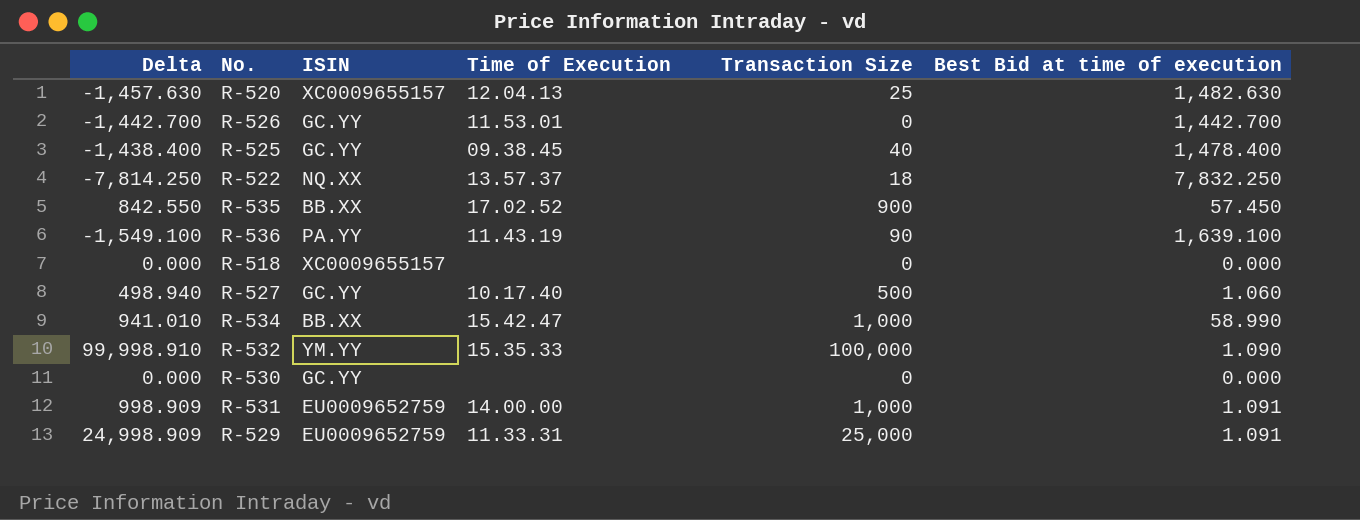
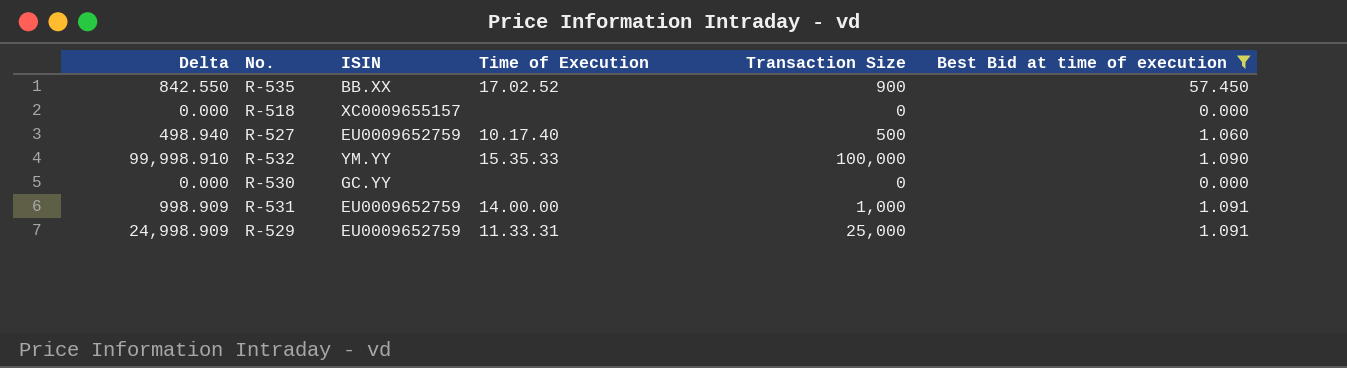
filter: none -> Best Bid at time of execution <= 57.450
R-527 | ISIN: GC.YY -> EU0009652759

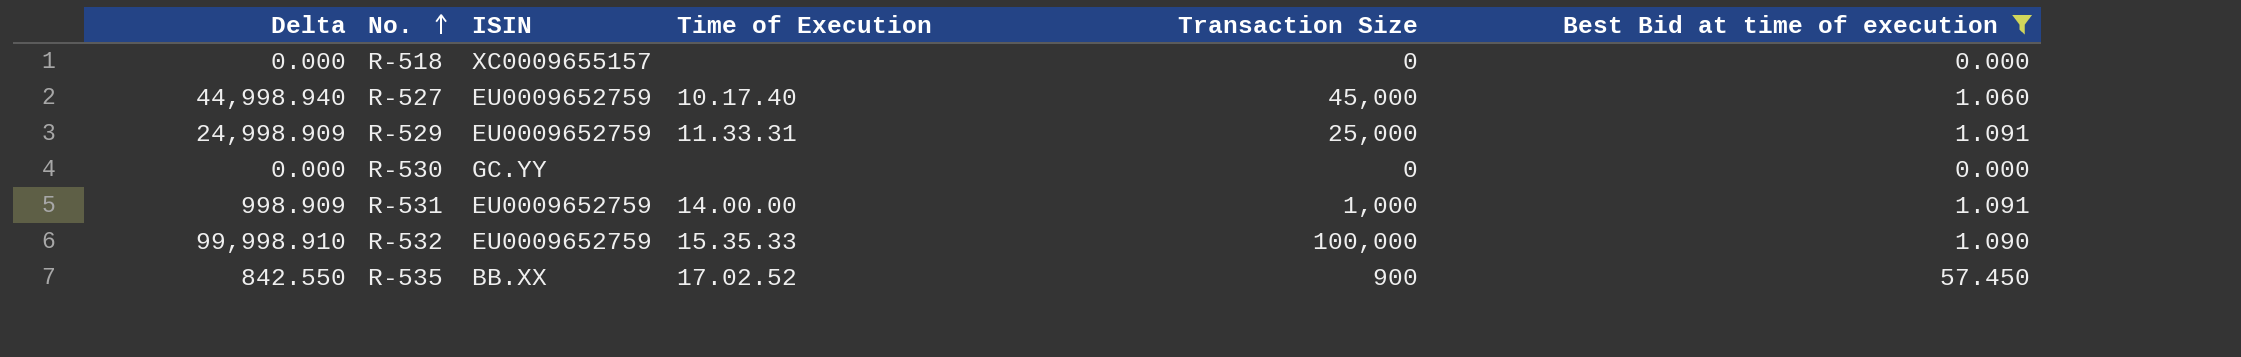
row order: none -> No. ascending
R-527 | Delta: 498.940 -> 44,998.940
R-527 | Transaction Size: 500 -> 45,000
R-532 | ISIN: YM.YY -> EU0009652759

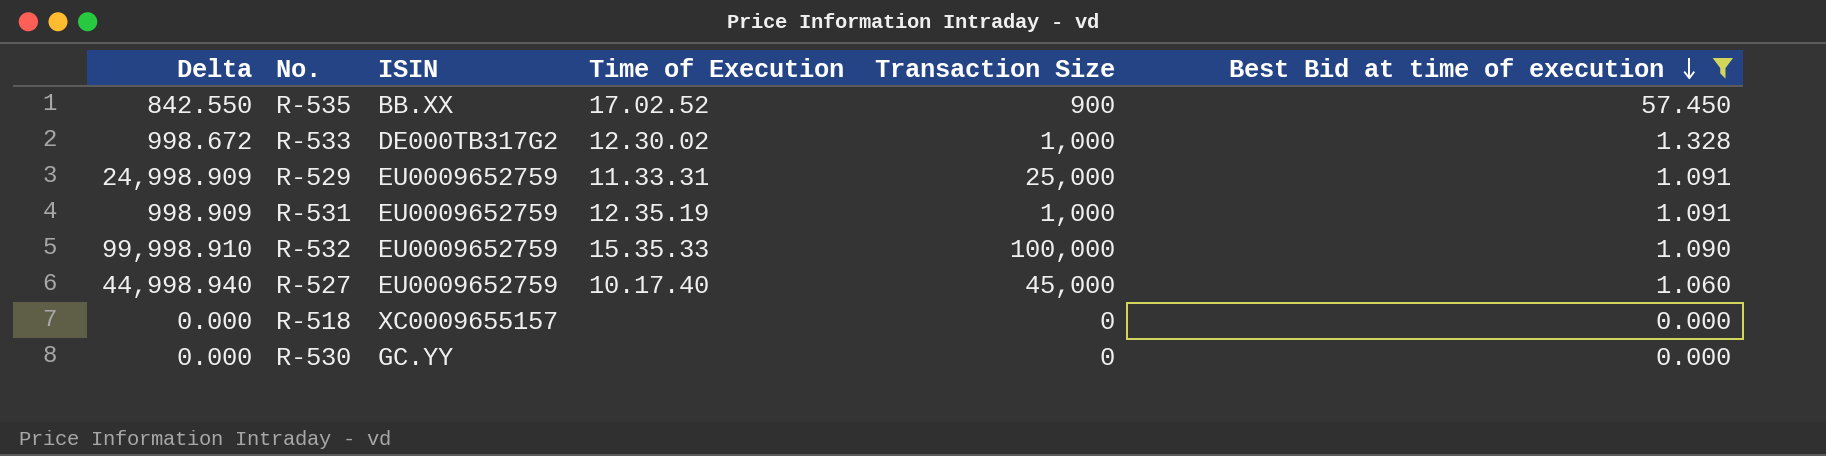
row order: No. ascending -> Best Bid at time of execution descending
row R-533: none -> 998.672 | DE000TB317G2 | 12.30.02 | 1,000 | 1.328
R-531 | Time of Execution: 14.00.00 -> 12.35.19

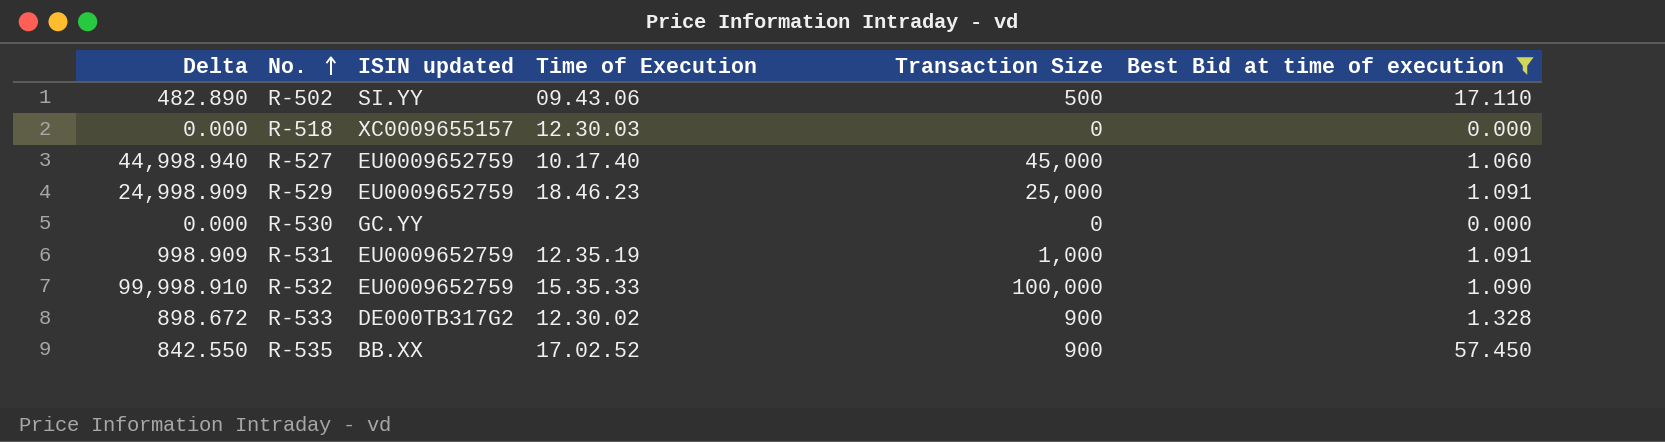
row order: Best Bid at time of execution descending -> No. ascending
column name: ISIN -> ISIN updated
row R-502: none -> 482.890 | SI.YY | 09.43.06 | 500 | 17.110
R-518 | Time of Execution: none -> 12.30.03
R-529 | Time of Execution: 11.33.31 -> 18.46.23
R-533 | Delta: 998.672 -> 898.672
R-533 | Transaction Size: 1,000 -> 900

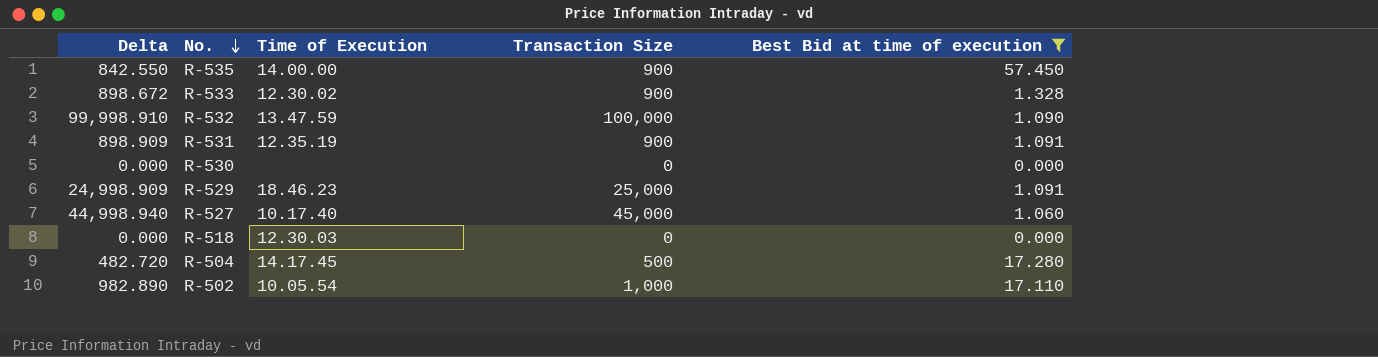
row order: No. ascending -> No. descending
column ISIN updated | position: 3 -> none
R-535 | Time of Execution: 17.02.52 -> 14.00.00
R-532 | Time of Execution: 15.35.33 -> 13.47.59
R-531 | Delta: 998.909 -> 898.909
R-531 | Transaction Size: 1,000 -> 900
row R-504: none -> 482.720 | 14.17.45 | 500 | 17.280
R-502 | Delta: 482.890 -> 982.890
R-502 | Time of Execution: 09.43.06 -> 10.05.54
R-502 | Transaction Size: 500 -> 1,000

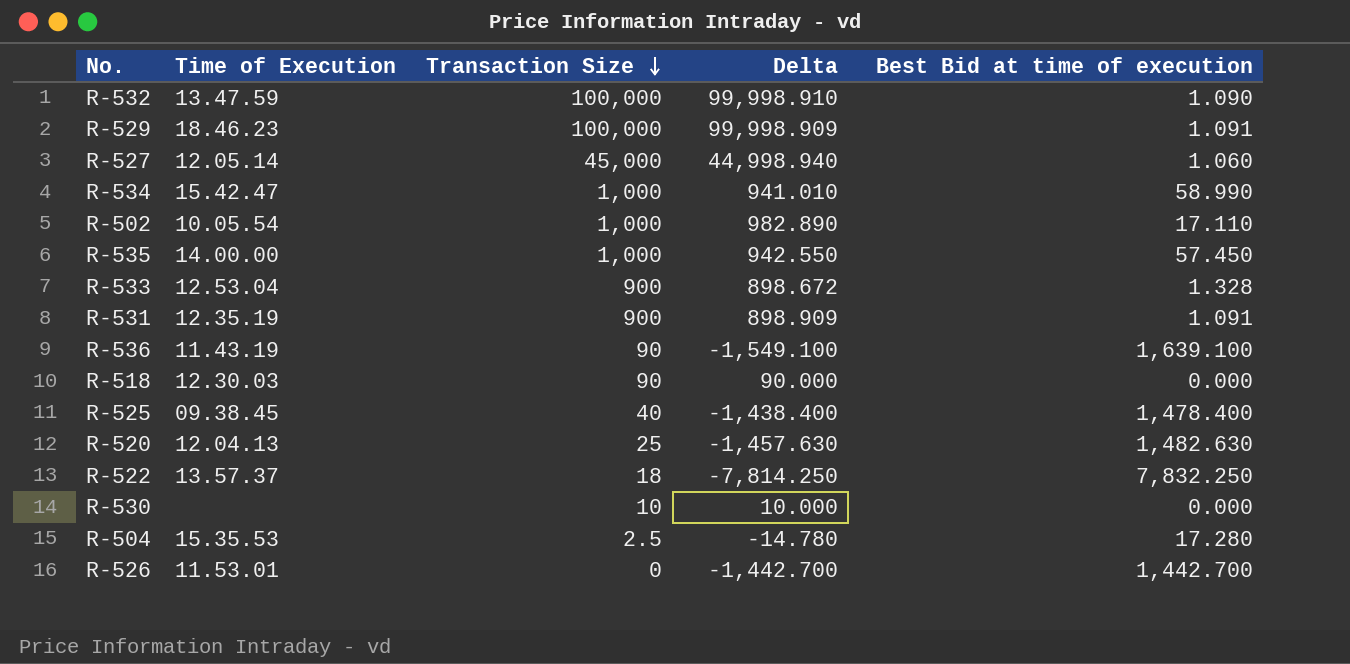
filter: Best Bid at time of execution <= 57.450 -> none
row order: No. descending -> Transaction Size descending
column Delta | position: 1 -> 4
R-529 | Transaction Size: 25,000 -> 100,000
R-529 | Delta: 24,998.909 -> 99,998.909
R-527 | Time of Execution: 10.17.40 -> 12.05.14
R-535 | Transaction Size: 900 -> 1,000
R-535 | Delta: 842.550 -> 942.550
R-533 | Time of Execution: 12.30.02 -> 12.53.04
R-518 | Transaction Size: 0 -> 90
R-518 | Delta: 0.000 -> 90.000
R-530 | Transaction Size: 0 -> 10
R-530 | Delta: 0.000 -> 10.000
R-504 | Time of Execution: 14.17.45 -> 15.35.53
R-504 | Transaction Size: 500 -> 2.5
R-504 | Delta: 482.720 -> -14.780

